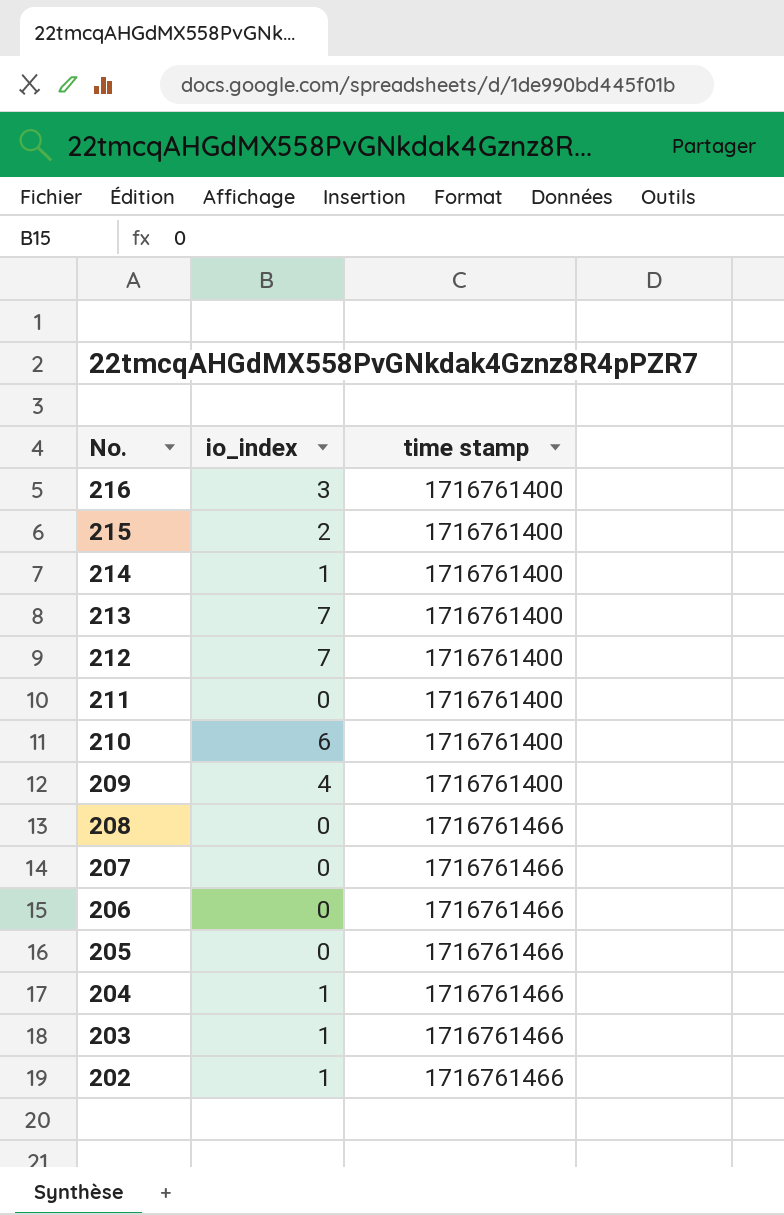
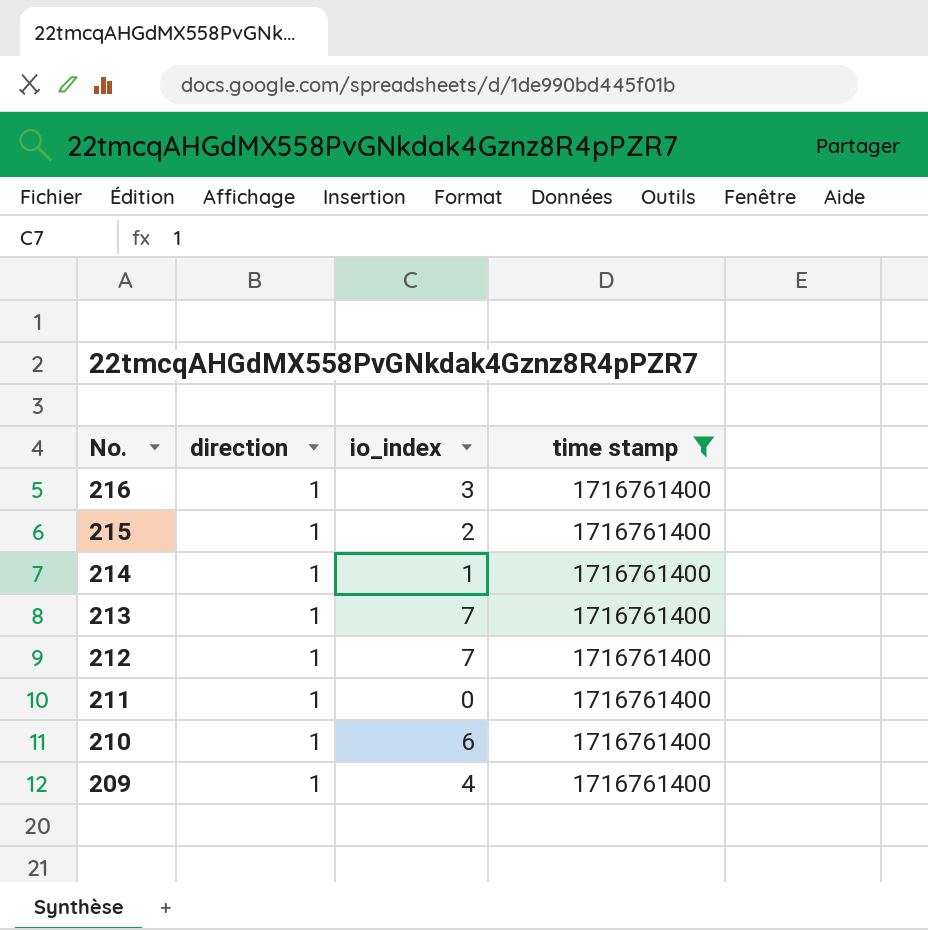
filter: none -> time stamp = 1716761400
column direction | position: none -> 2

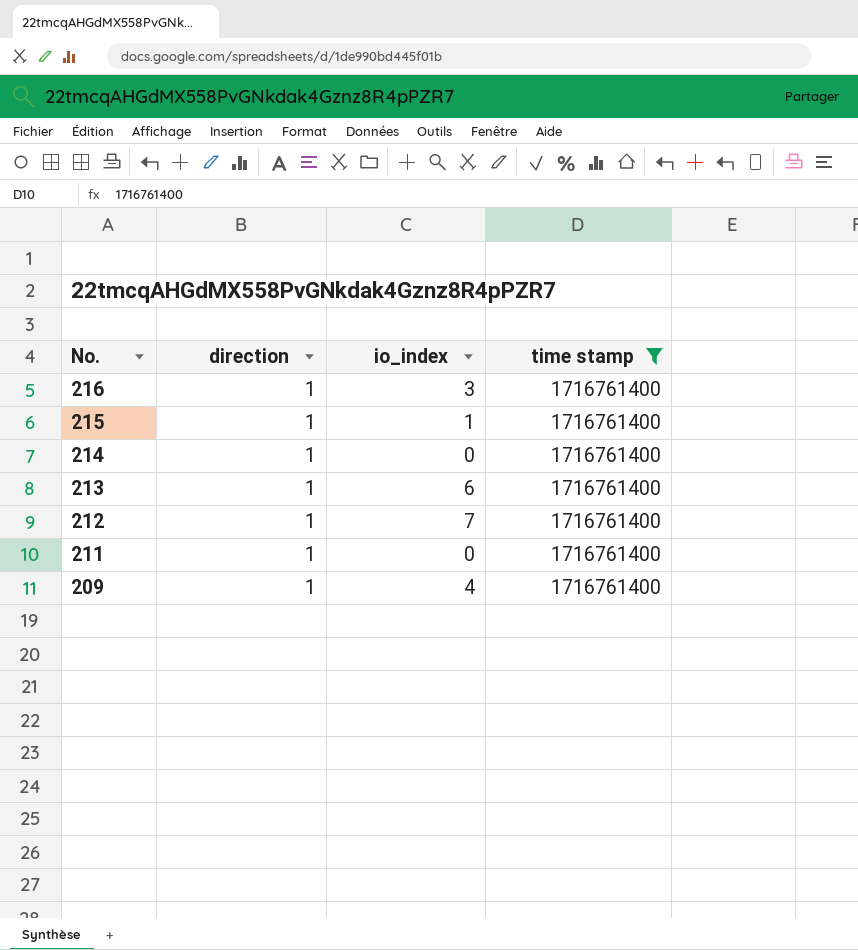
row 210: 1 | 6 | 1716761400 -> none
215 | io_index: 2 -> 1
214 | io_index: 1 -> 0
213 | io_index: 7 -> 6

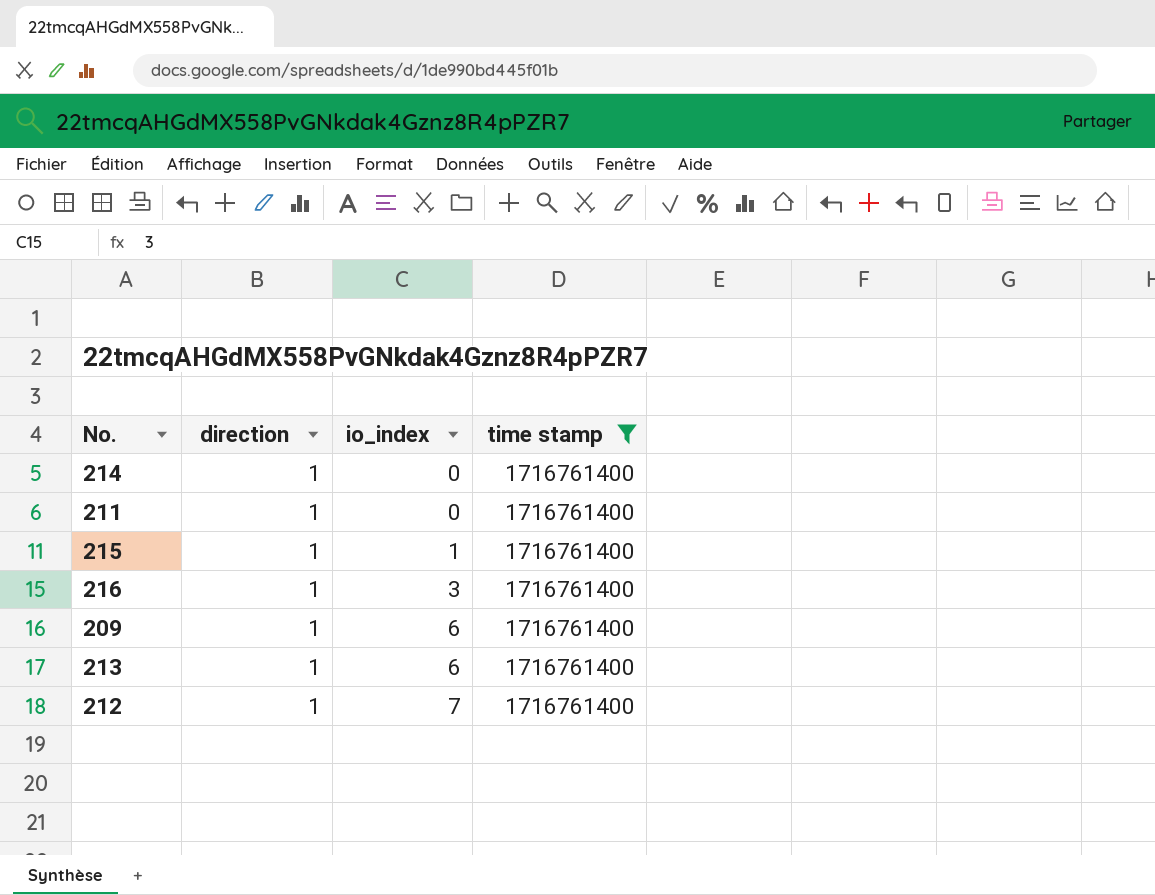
row order: No. descending -> io_index ascending
209 | io_index: 4 -> 6

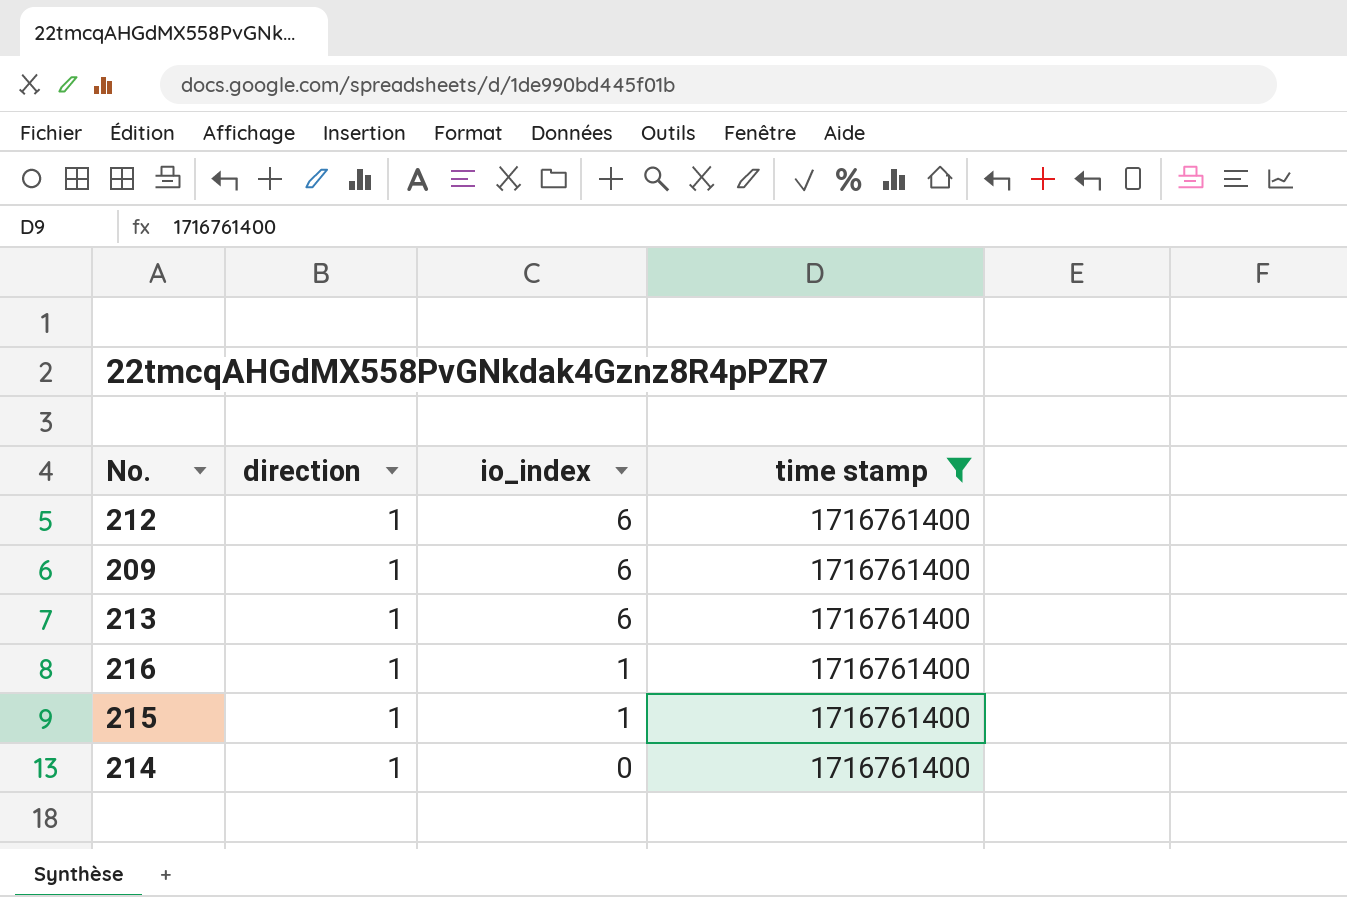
row order: io_index ascending -> io_index descending
row 211: 1 | 0 | 1716761400 -> none
212 | io_index: 7 -> 6
216 | io_index: 3 -> 1

